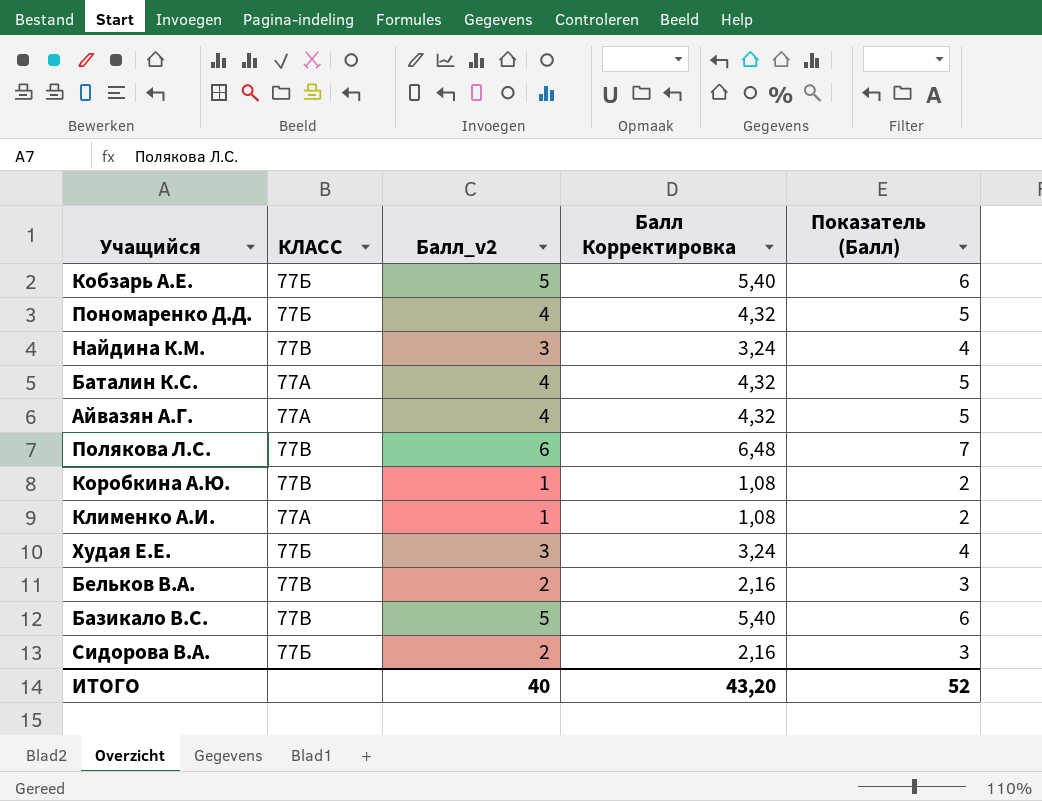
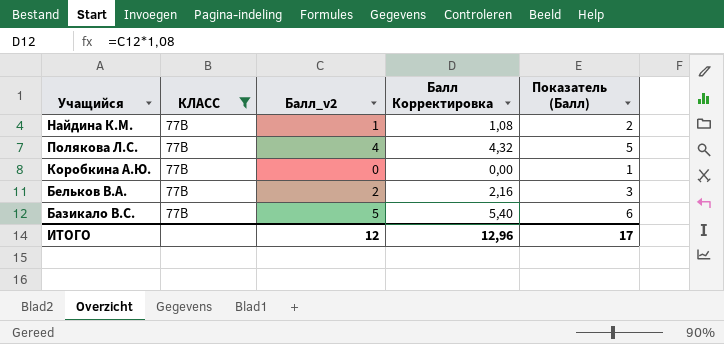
filter: none -> КЛАСС = 77В
Найдина К.М. | Балл_v2: 3 -> 1
Найдина К.М. | Балл Корректировка: 3,24 -> 1,08
Найдина К.М. | Показатель (Балл): 4 -> 2
Полякова Л.С. | Балл_v2: 6 -> 4
Полякова Л.С. | Балл Корректировка: 6,48 -> 4,32
Полякова Л.С. | Показатель (Балл): 7 -> 5
Коробкина А.Ю. | Балл_v2: 1 -> 0
Коробкина А.Ю. | Балл Корректировка: 1,08 -> 0,00
Коробкина А.Ю. | Показатель (Балл): 2 -> 1
ИТОГО | Балл_v2: 40 -> 12
ИТОГО | Балл Корректировка: 43,20 -> 12,96
ИТОГО | Показатель (Балл): 52 -> 17

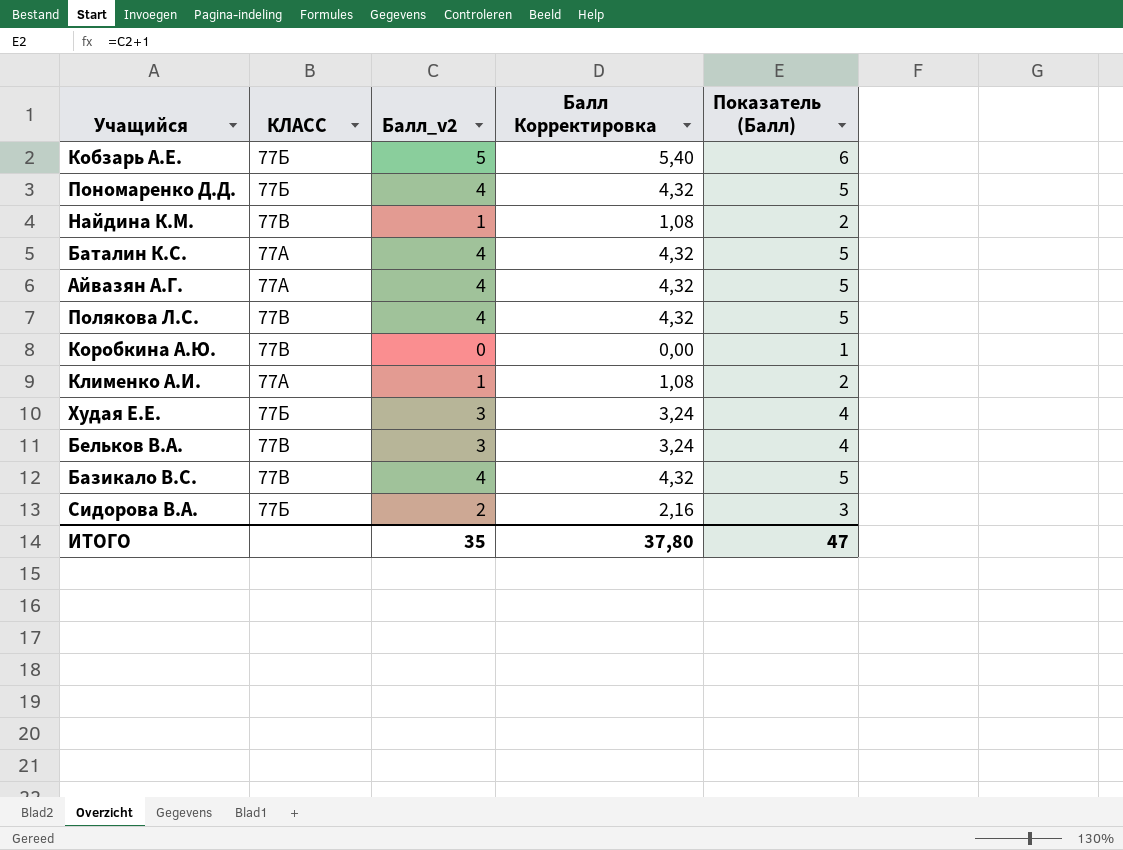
filter: КЛАСС = 77В -> none
Бельков В.А. | Балл_v2: 2 -> 3
Бельков В.А. | Балл Корректировка: 2,16 -> 3,24
Бельков В.А. | Показатель (Балл): 3 -> 4
Базикало В.С. | Балл_v2: 5 -> 4
Базикало В.С. | Балл Корректировка: 5,40 -> 4,32
Базикало В.С. | Показатель (Балл): 6 -> 5
ИТОГО | Балл_v2: 12 -> 35
ИТОГО | Балл Корректировка: 12,96 -> 37,80
ИТОГО | Показатель (Балл): 17 -> 47

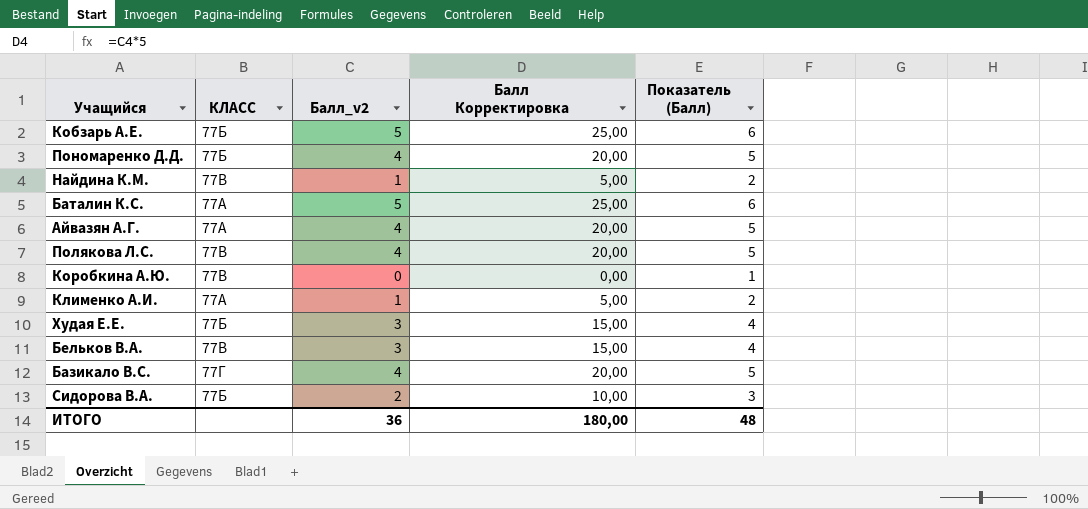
column Балл Корректировка | formula: [Балл_v2] * 1,08 -> [Балл_v2] * 5
Баталин К.С. | Балл_v2: 4 -> 5
Баталин К.С. | Показатель (Балл): 5 -> 6
Базикало В.С. | КЛАСС: 77В -> 77Г
ИТОГО | Балл_v2: 35 -> 36
ИТОГО | Балл Корректировка: 37,80 -> 180,00
ИТОГО | Показатель (Балл): 47 -> 48

